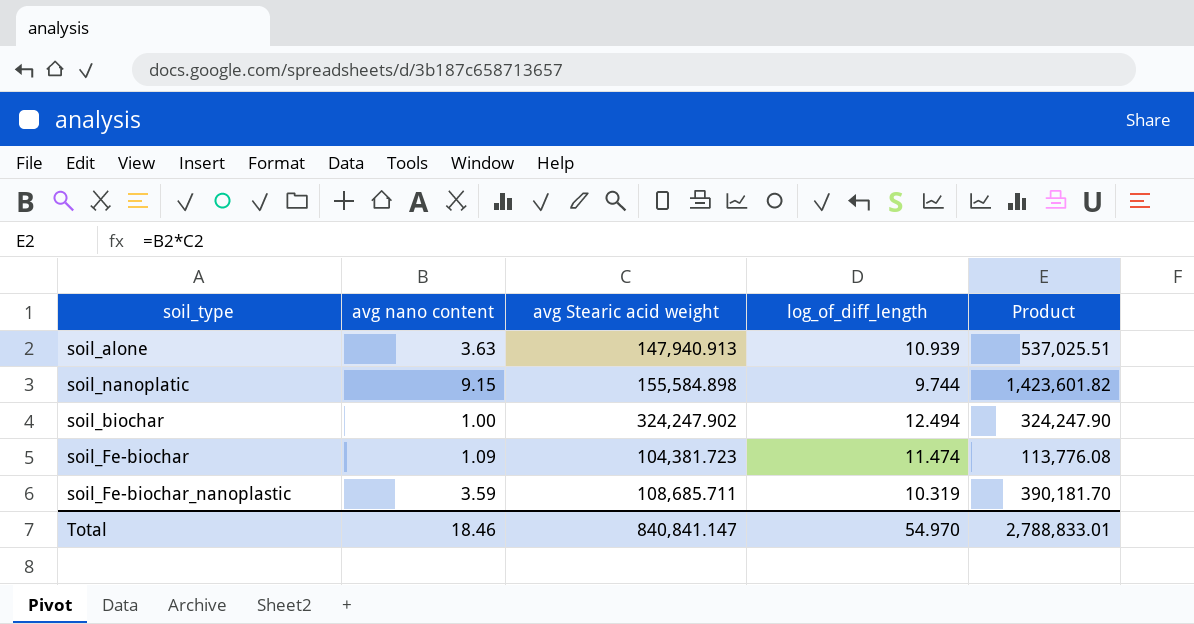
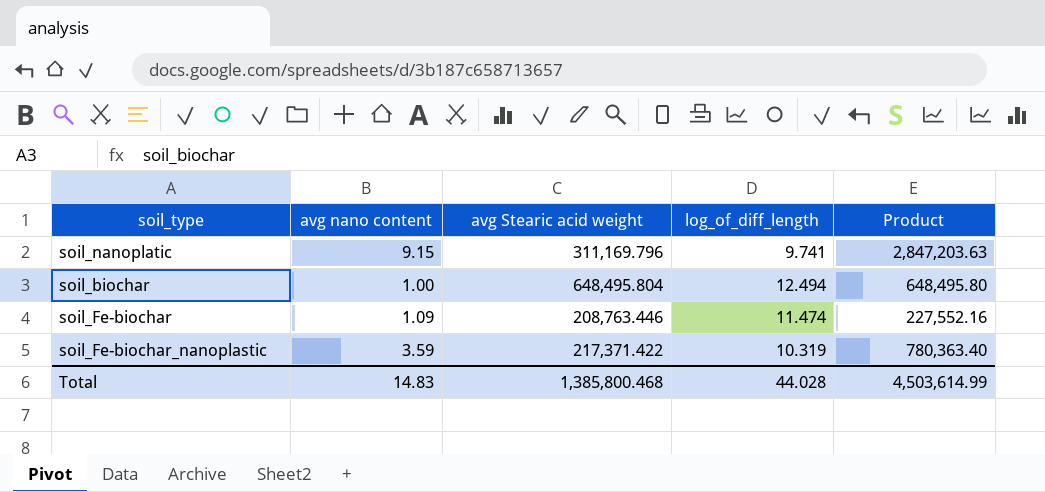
row soil_alone: 3.63 | 147,940.913 | 10.939 | 537,025.51 -> none
soil_nanoplatic | avg Stearic acid weight: 155,584.898 -> 311,169.796
soil_nanoplatic | log_of_diff_length: 9.744 -> 9.741
soil_nanoplatic | Product: 1,423,601.82 -> 2,847,203.63
soil_biochar | avg Stearic acid weight: 324,247.902 -> 648,495.804
soil_biochar | Product: 324,247.90 -> 648,495.80
soil_Fe-biochar | avg Stearic acid weight: 104,381.723 -> 208,763.446
soil_Fe-biochar | Product: 113,776.08 -> 227,552.16
soil_Fe-biochar_nanoplastic | avg Stearic acid weight: 108,685.711 -> 217,371.422
soil_Fe-biochar_nanoplastic | Product: 390,181.70 -> 780,363.40
Total | avg nano content: 18.46 -> 14.83
Total | avg Stearic acid weight: 840,841.147 -> 1,385,800.468
Total | log_of_diff_length: 54.970 -> 44.028
Total | Product: 2,788,833.01 -> 4,503,614.99

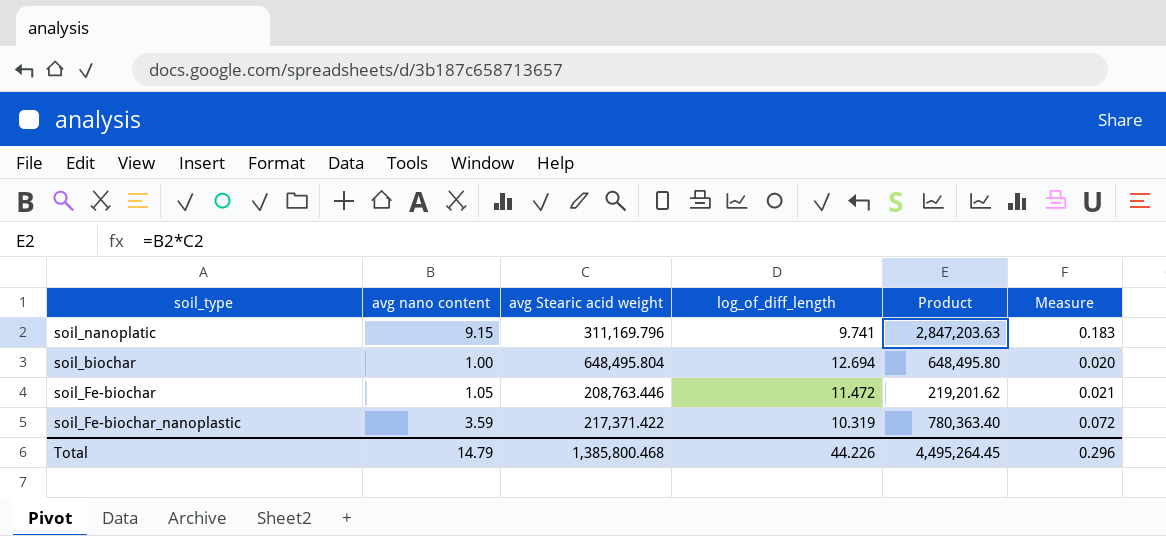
column Measure | formula: none -> [avg nano content] * 0.02
soil_biochar | log_of_diff_length: 12.494 -> 12.694
soil_Fe-biochar | avg nano content: 1.09 -> 1.05
soil_Fe-biochar | log_of_diff_length: 11.474 -> 11.472
soil_Fe-biochar | Product: 227,552.16 -> 219,201.62
Total | avg nano content: 14.83 -> 14.79
Total | log_of_diff_length: 44.028 -> 44.226
Total | Product: 4,503,614.99 -> 4,495,264.45

